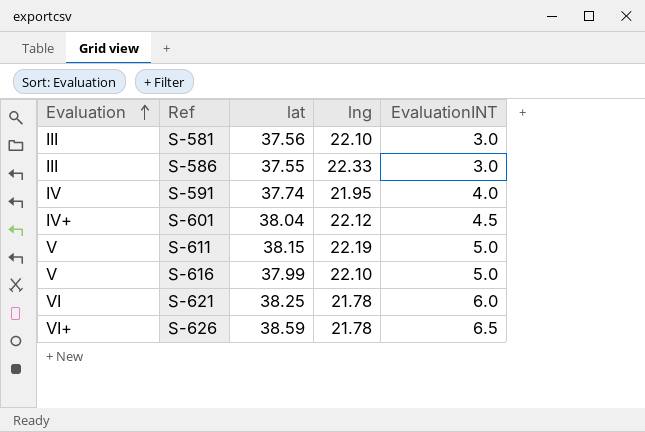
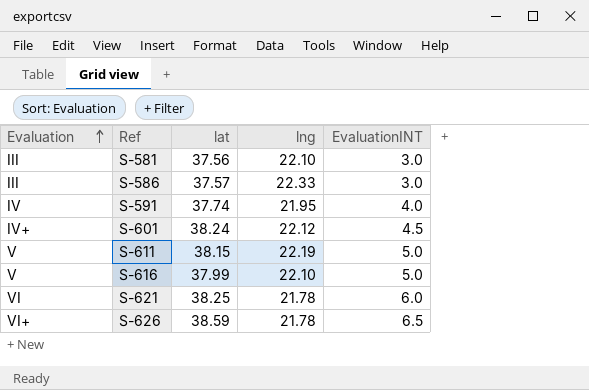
S-586 | lat: 37.55 -> 37.57
S-601 | lat: 38.04 -> 38.24

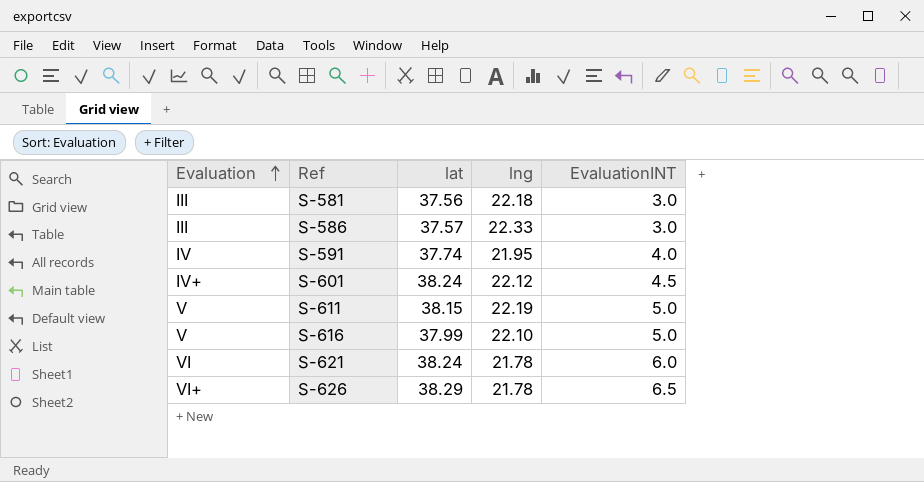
S-581 | lng: 22.10 -> 22.18
S-621 | lat: 38.25 -> 38.24
S-626 | lat: 38.59 -> 38.29

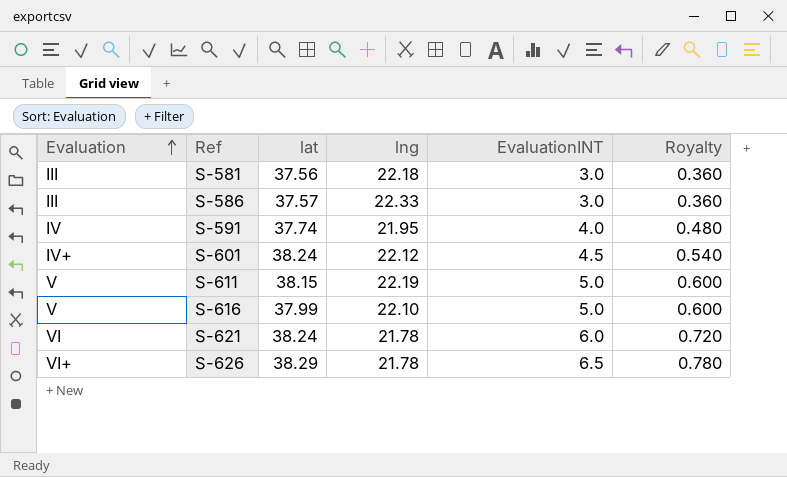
column Royalty | formula: none -> [EvaluationINT] * 0.12

